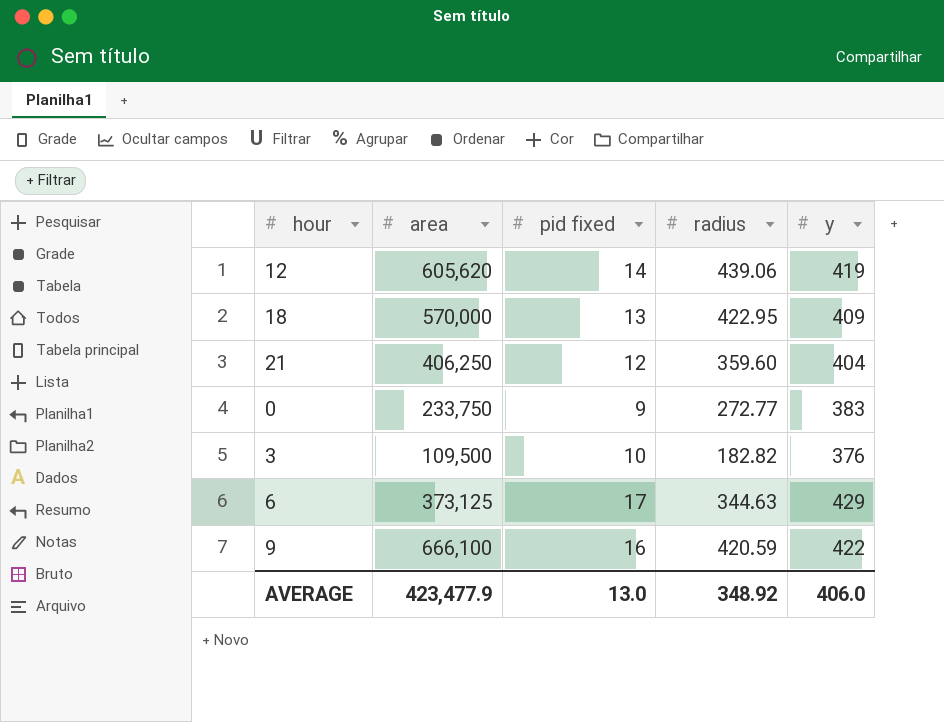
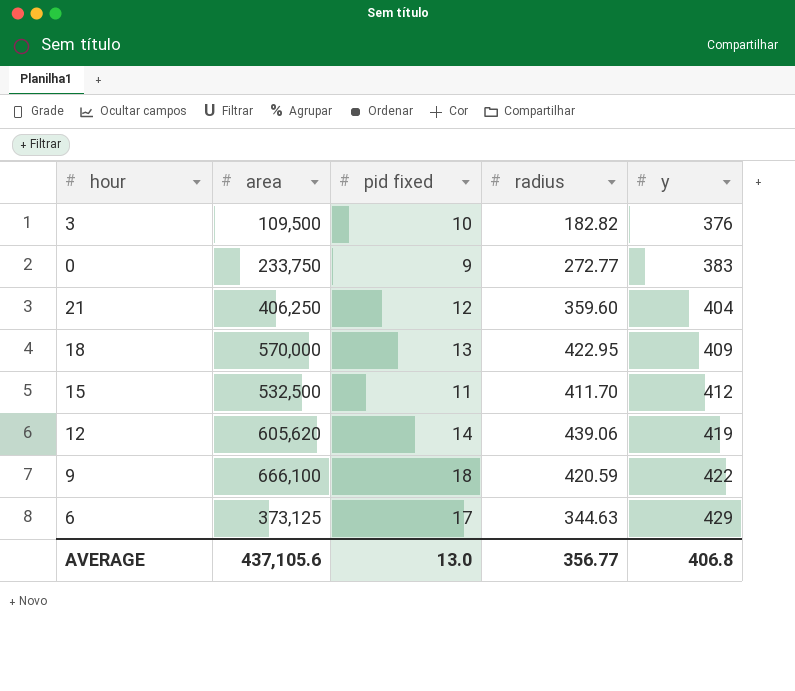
row order: none -> y ascending
row 15: none -> 532,500 | 11 | 411.70 | 412
9 | pid fixed: 16 -> 18
AVERAGE | area: 423,477.9 -> 437,105.6
AVERAGE | radius: 348.92 -> 356.77
AVERAGE | y: 406.0 -> 406.8

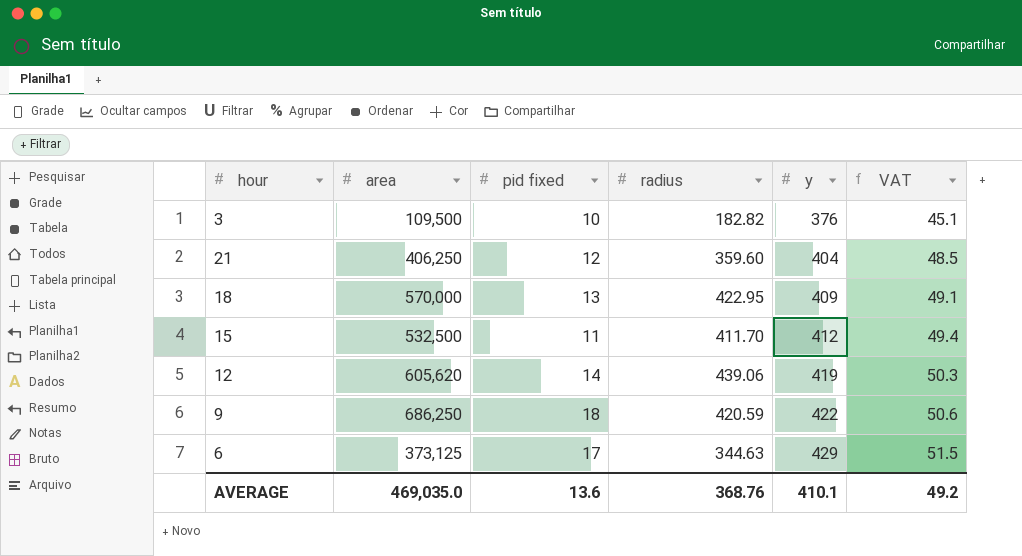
column VAT | formula: none -> [y] * 0.12
row 0: 233,750 | 9 | 272.77 | 383 -> none
9 | area: 666,100 -> 686,250
AVERAGE | area: 437,105.6 -> 469,035.0
AVERAGE | pid fixed: 13.0 -> 13.6
AVERAGE | radius: 356.77 -> 368.76
AVERAGE | y: 406.8 -> 410.1

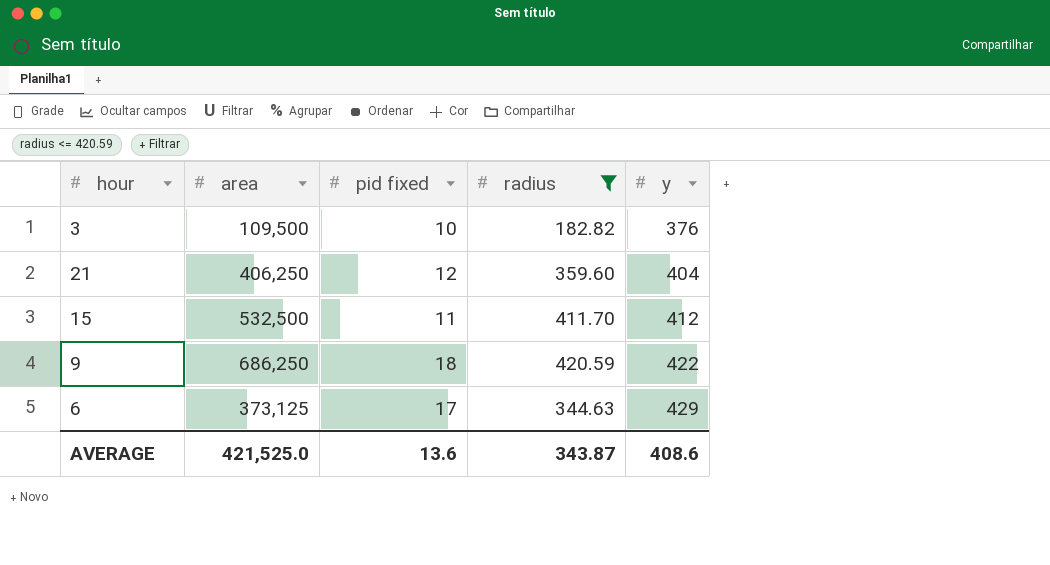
filter: none -> radius <= 420.59
column VAT | formula: [y] * 0.12 -> none
AVERAGE | area: 469,035.0 -> 421,525.0
AVERAGE | radius: 368.76 -> 343.87
AVERAGE | y: 410.1 -> 408.6

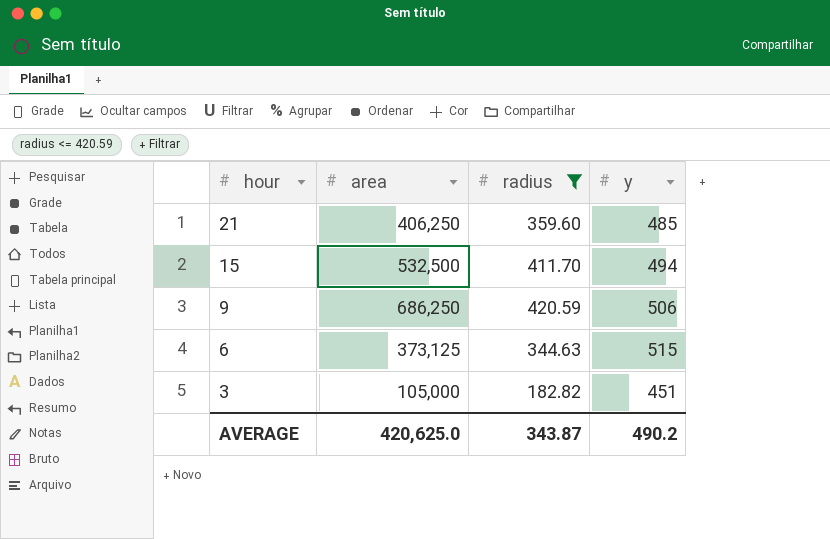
row order: y ascending -> hour descending
column pid fixed | position: 3 -> none
21 | y: 404 -> 485
15 | y: 412 -> 494
9 | y: 422 -> 506
6 | y: 429 -> 515
3 | area: 109,500 -> 105,000
3 | y: 376 -> 451
AVERAGE | area: 421,525.0 -> 420,625.0
AVERAGE | y: 408.6 -> 490.2

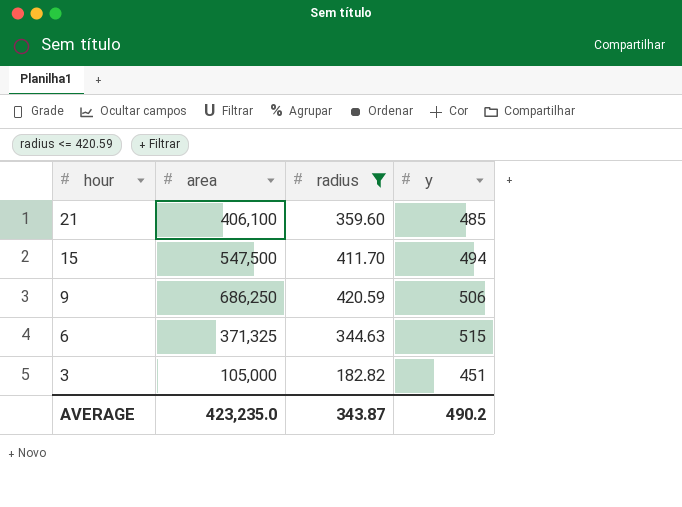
21 | area: 406,250 -> 406,100
15 | area: 532,500 -> 547,500
6 | area: 373,125 -> 371,325
AVERAGE | area: 420,625.0 -> 423,235.0

